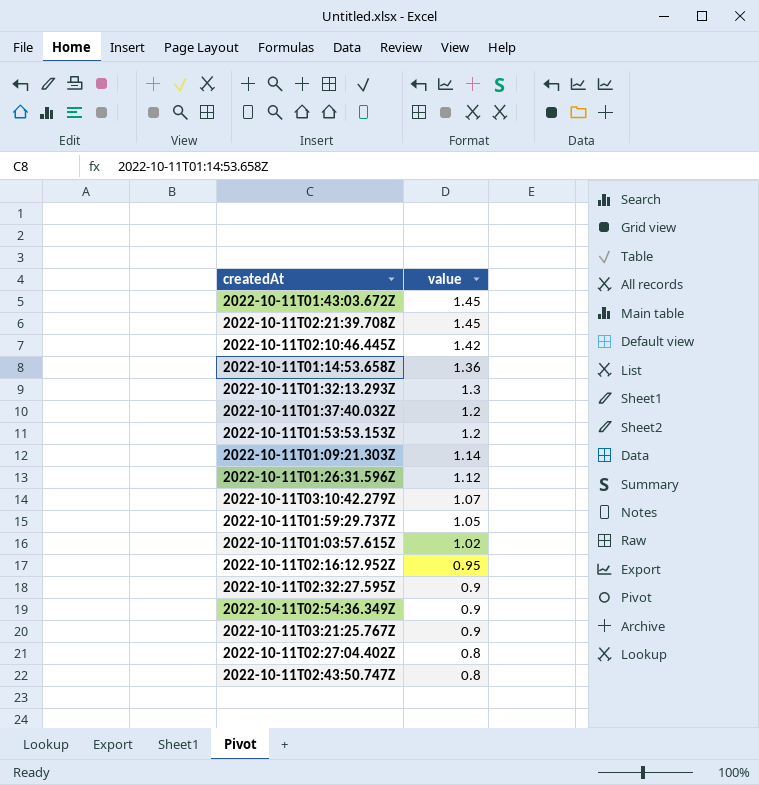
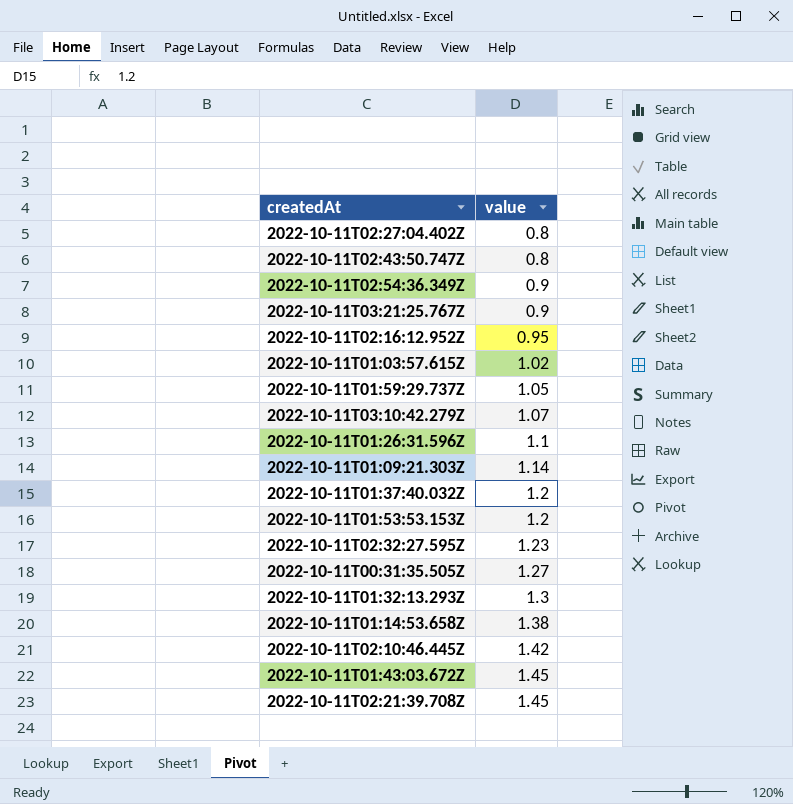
row order: value descending -> value ascending
2022-10-11T01:26:31.596Z | value: 1.12 -> 1.1
2022-10-11T02:32:27.595Z | value: 0.9 -> 1.23
row 2022-10-11T00:31:35.505Z: none -> 1.27
2022-10-11T01:14:53.658Z | value: 1.36 -> 1.38

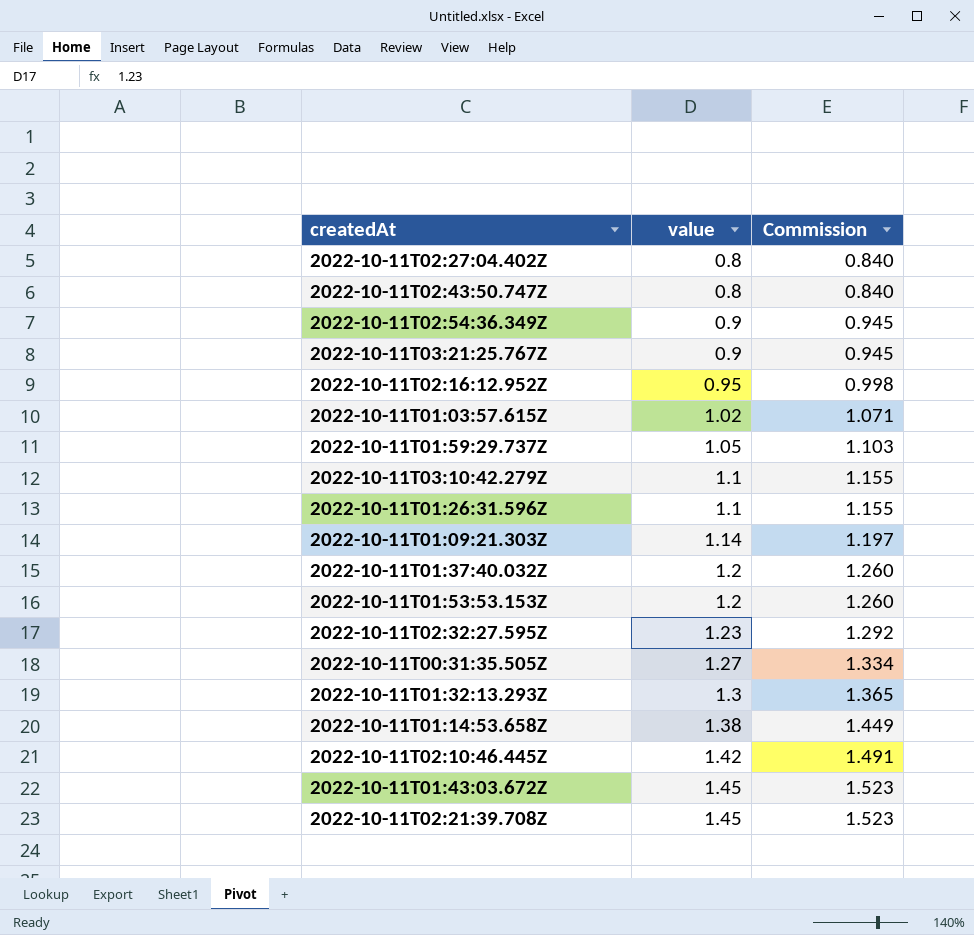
column Commission | formula: none -> [value] * 1.05
2022-10-11T03:10:42.279Z | value: 1.07 -> 1.1

